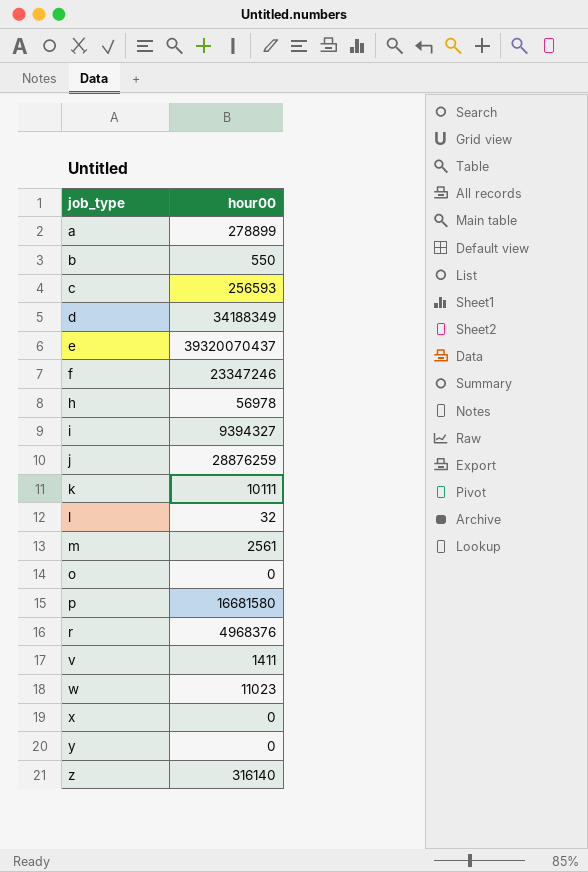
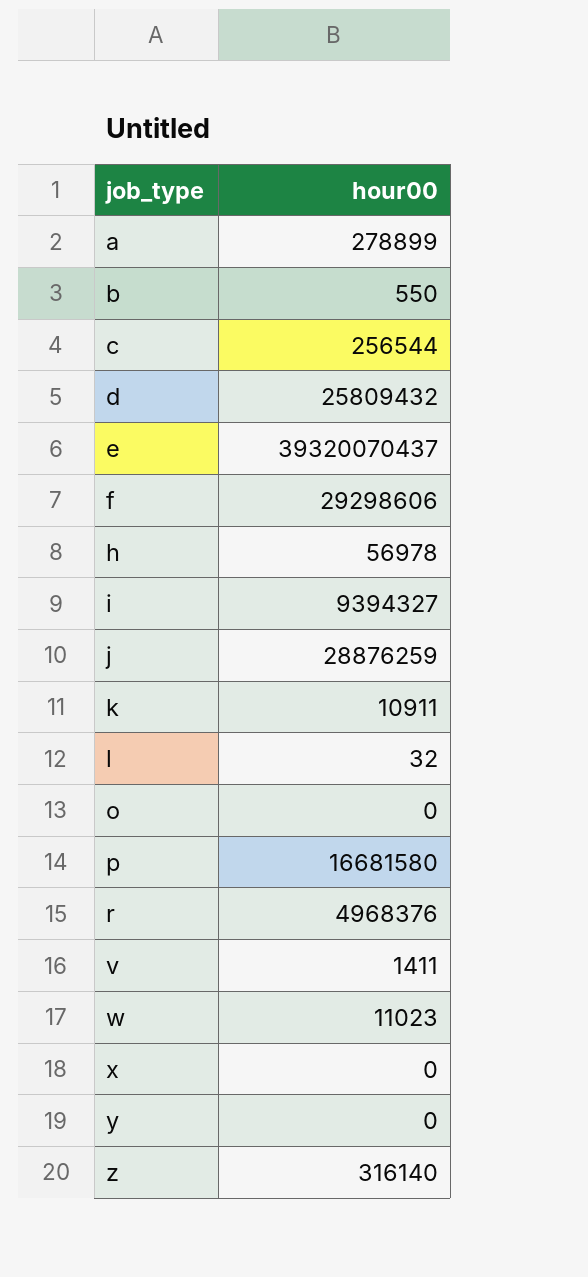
row m: 2561 -> none
c | hour00: 256593 -> 256544
d | hour00: 34188349 -> 25809432
f | hour00: 23347246 -> 29298606
k | hour00: 10111 -> 10911

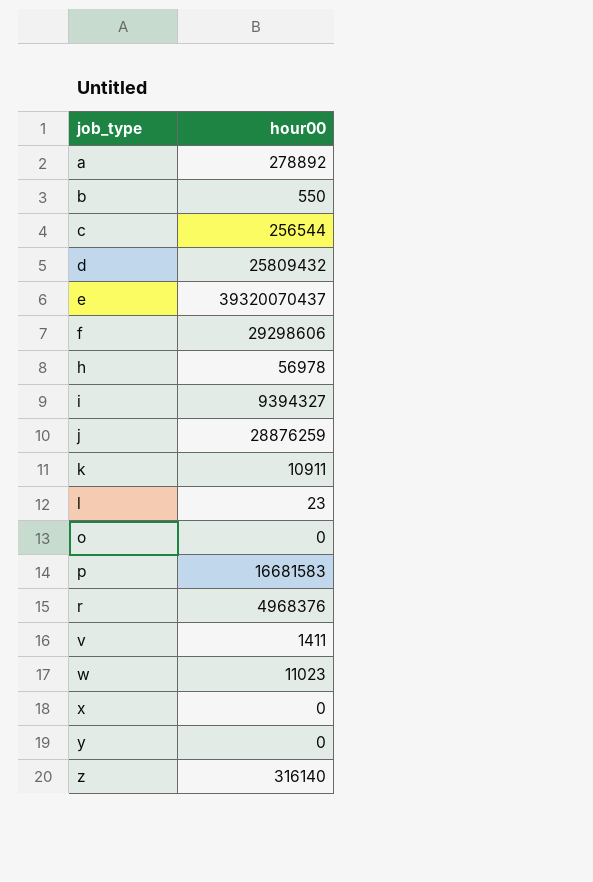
a | hour00: 278899 -> 278892
l | hour00: 32 -> 23
p | hour00: 16681580 -> 16681583

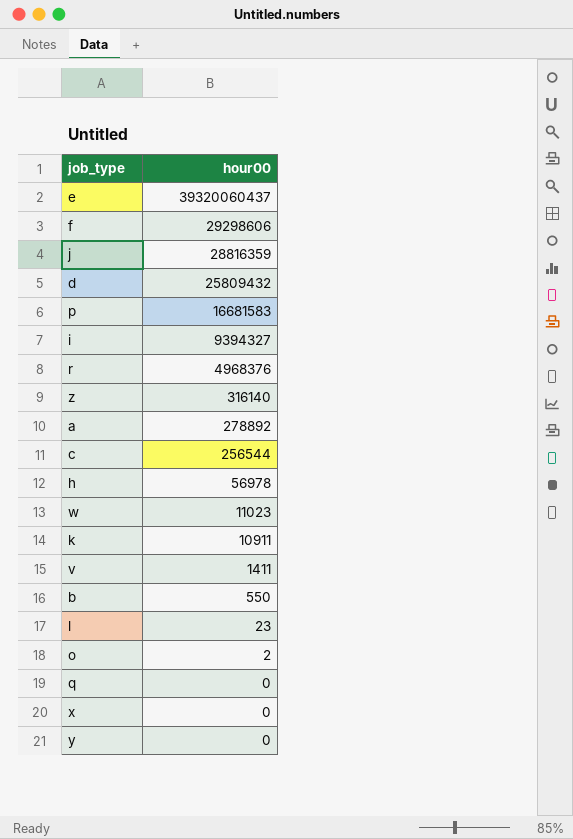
row order: job_type ascending -> hour00 descending
e | hour00: 39320070437 -> 39320060437
j | hour00: 28876259 -> 28816359
o | hour00: 0 -> 2
row q: none -> 0

